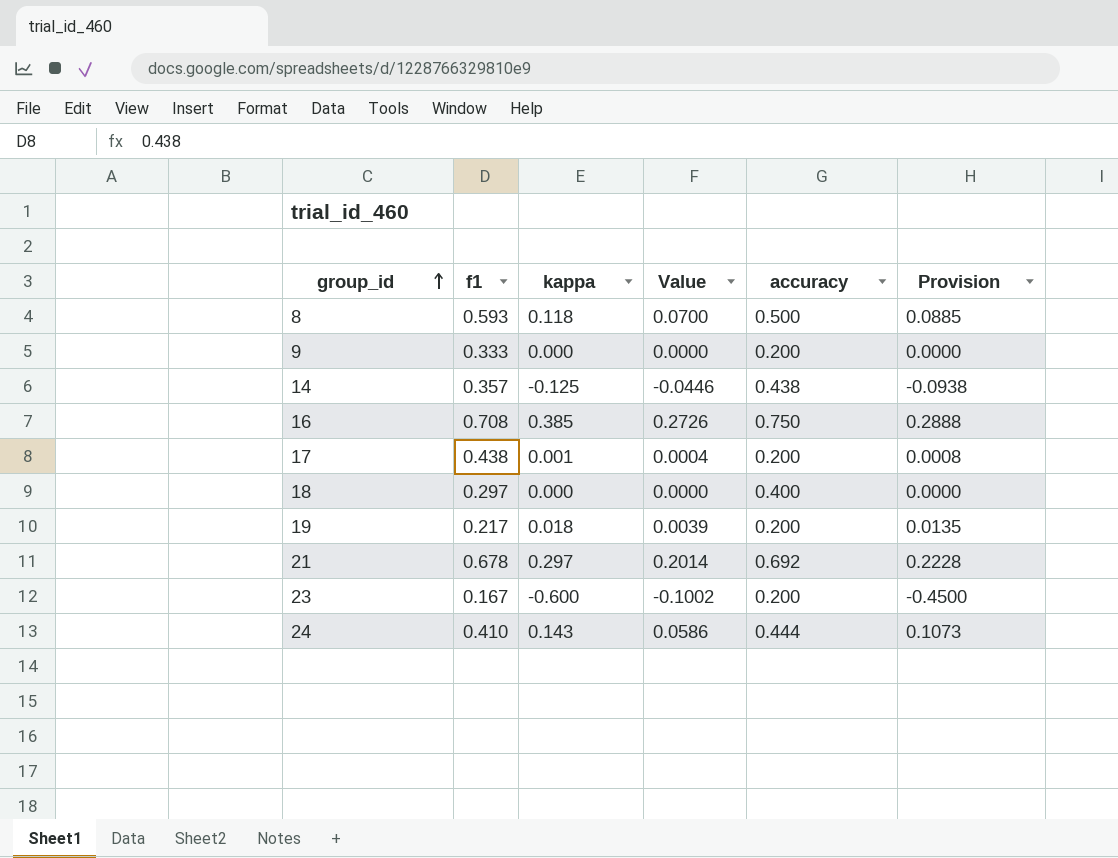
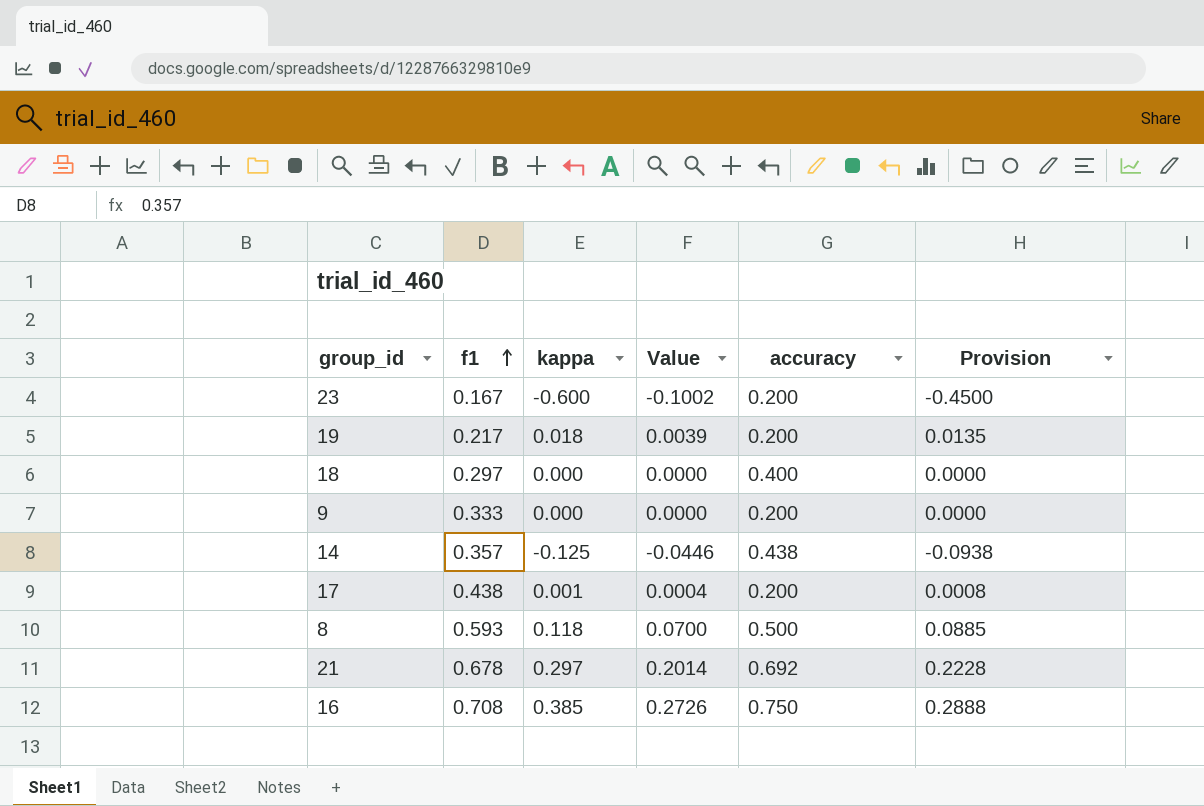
row order: group_id ascending -> f1 ascending
row 24: 0.410 | 0.143 | 0.0586 | 0.444 | 0.1073 -> none

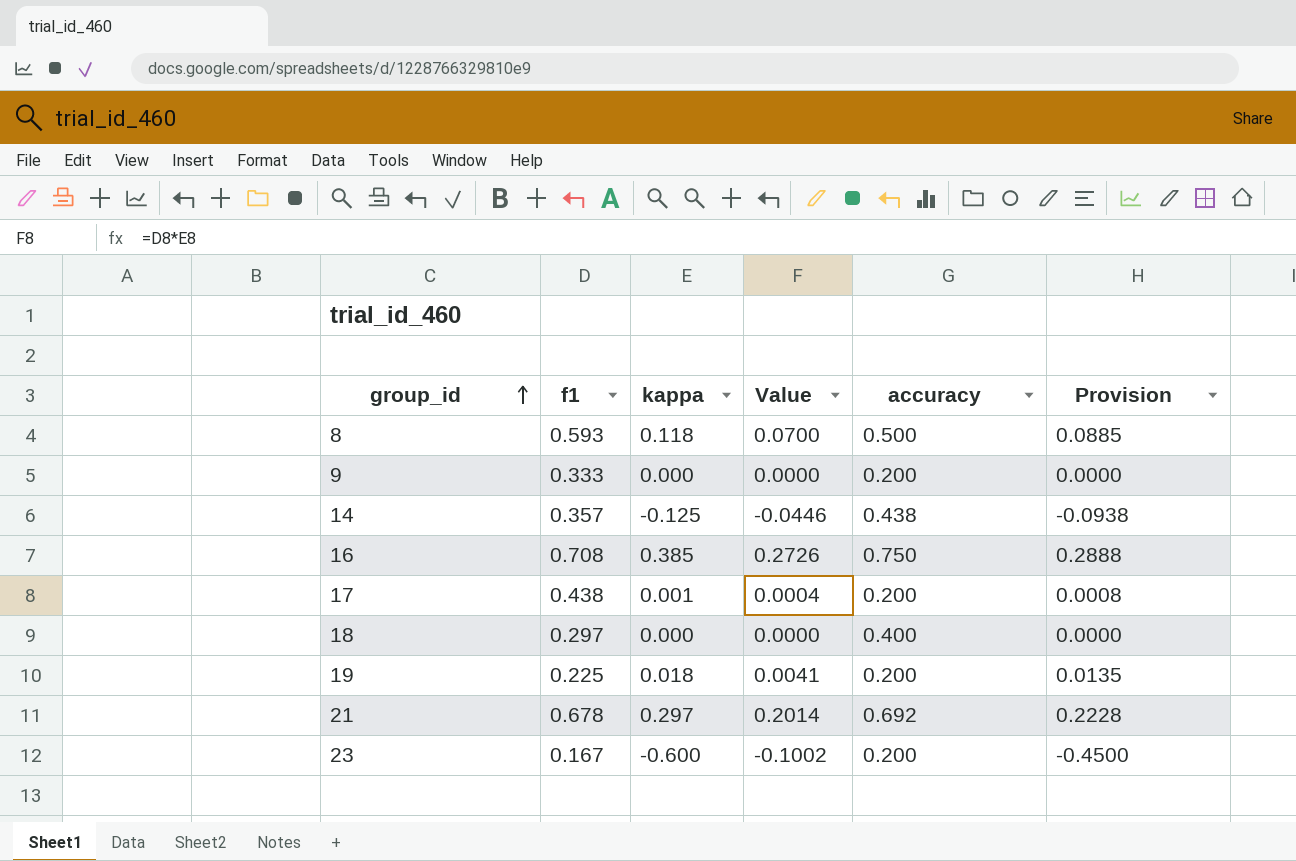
row order: f1 ascending -> group_id ascending
19 | f1: 0.217 -> 0.225
19 | Value: 0.0039 -> 0.0041

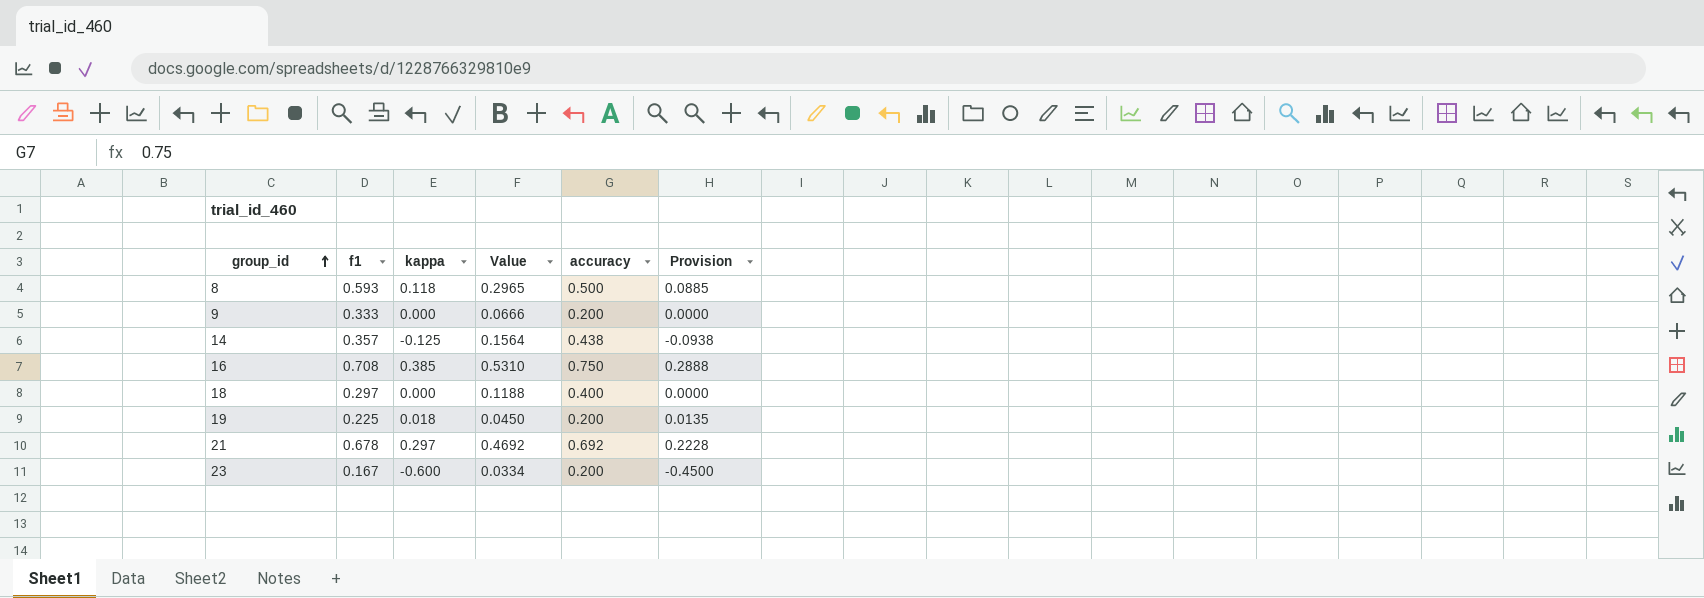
column Value | formula: [f1] * [kappa] -> [f1] * [accuracy]
row 17: 0.438 | 0.001 | 0.0004 | 0.200 | 0.0008 -> none

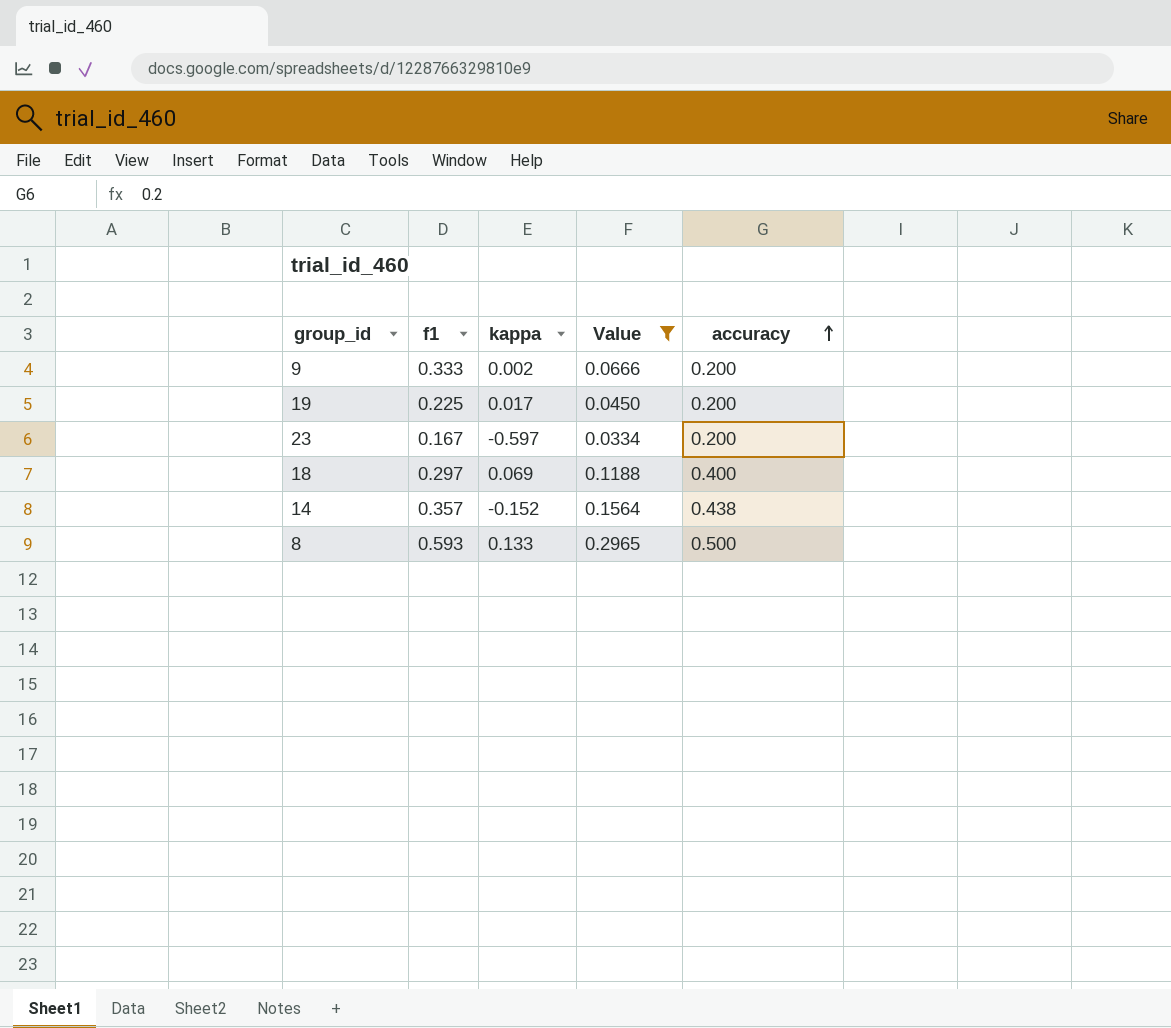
filter: none -> Value <= 0.2965
row order: group_id ascending -> accuracy ascending
column Provision | formula: [kappa] * 0.75 -> none
9 | kappa: 0.000 -> 0.002
19 | kappa: 0.018 -> 0.017
23 | kappa: -0.600 -> -0.597
18 | kappa: 0.000 -> 0.069
14 | kappa: -0.125 -> -0.152
8 | kappa: 0.118 -> 0.133

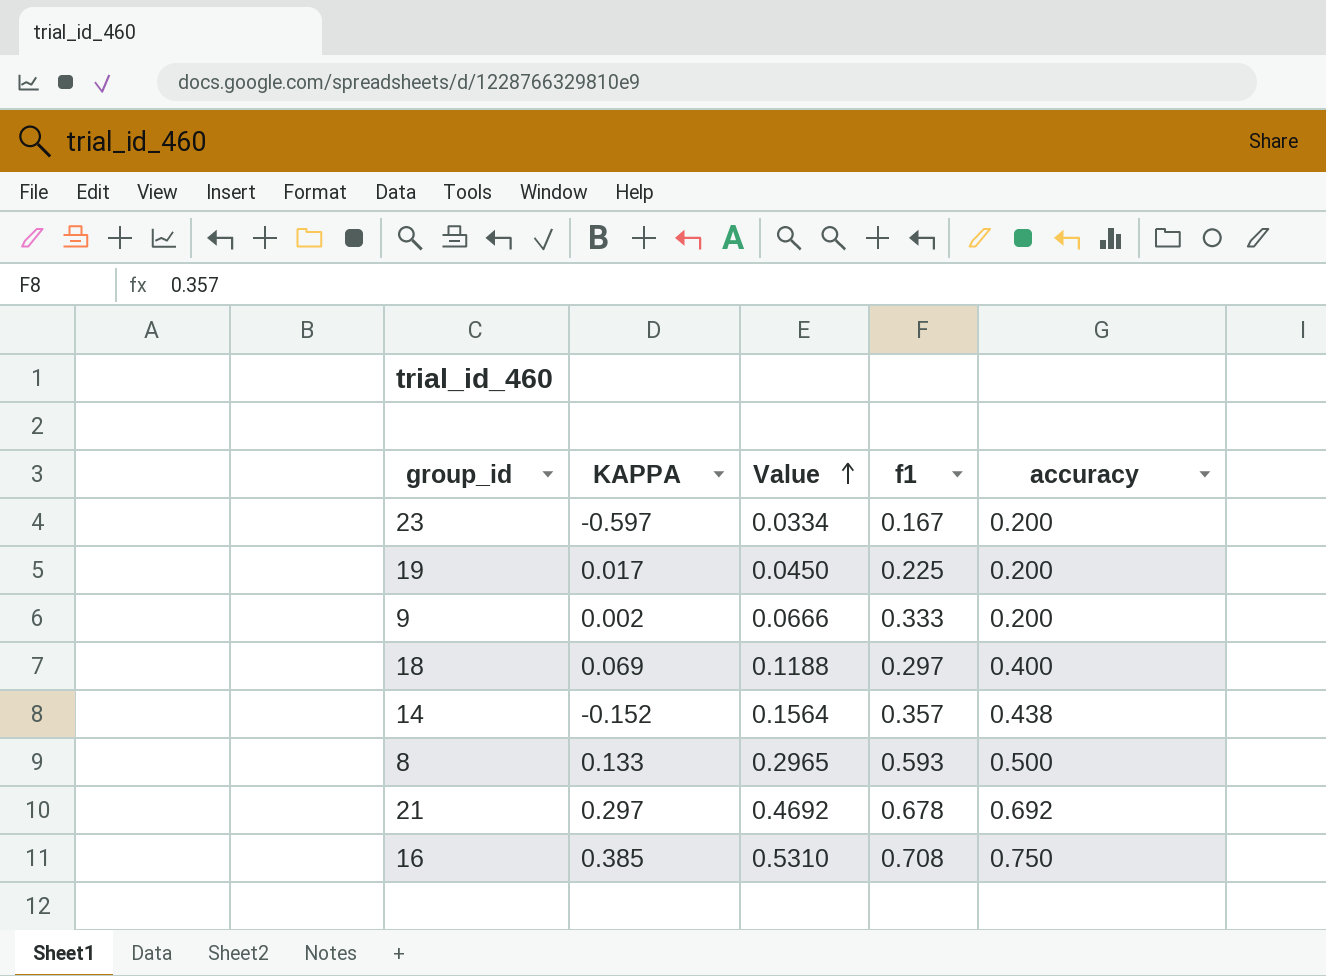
filter: Value <= 0.2965 -> none
row order: accuracy ascending -> Value ascending
column name: kappa -> KAPPA
column f1 | position: 2 -> 4

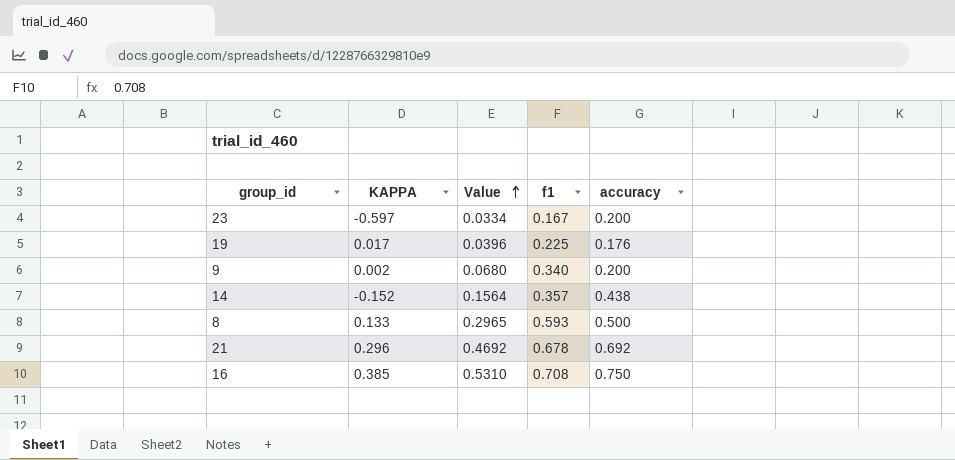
row 18: 0.069 | 0.1188 | 0.297 | 0.400 -> none
19 | Value: 0.0450 -> 0.0396
19 | accuracy: 0.200 -> 0.176
9 | Value: 0.0666 -> 0.0680
9 | f1: 0.333 -> 0.340
21 | KAPPA: 0.297 -> 0.296

